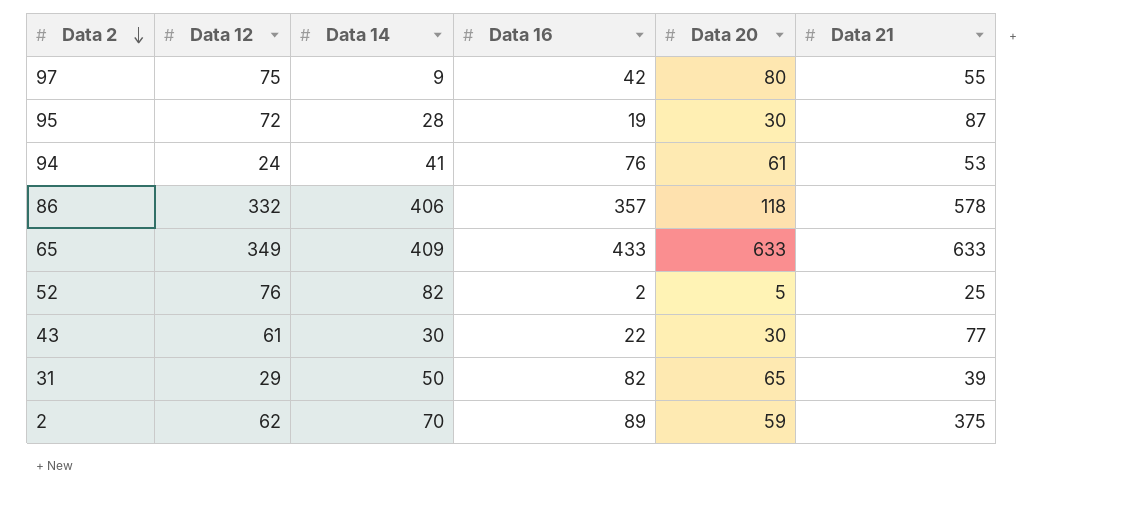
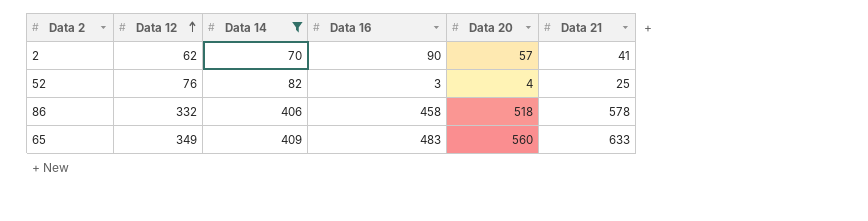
filter: none -> Data 14 >= 70
row order: Data 2 descending -> Data 12 ascending
2 | Data 16: 89 -> 90
2 | Data 20: 59 -> 57
2 | Data 21: 375 -> 41
52 | Data 16: 2 -> 3
52 | Data 20: 5 -> 4
86 | Data 16: 357 -> 458
86 | Data 20: 118 -> 518
65 | Data 16: 433 -> 483
65 | Data 20: 633 -> 560

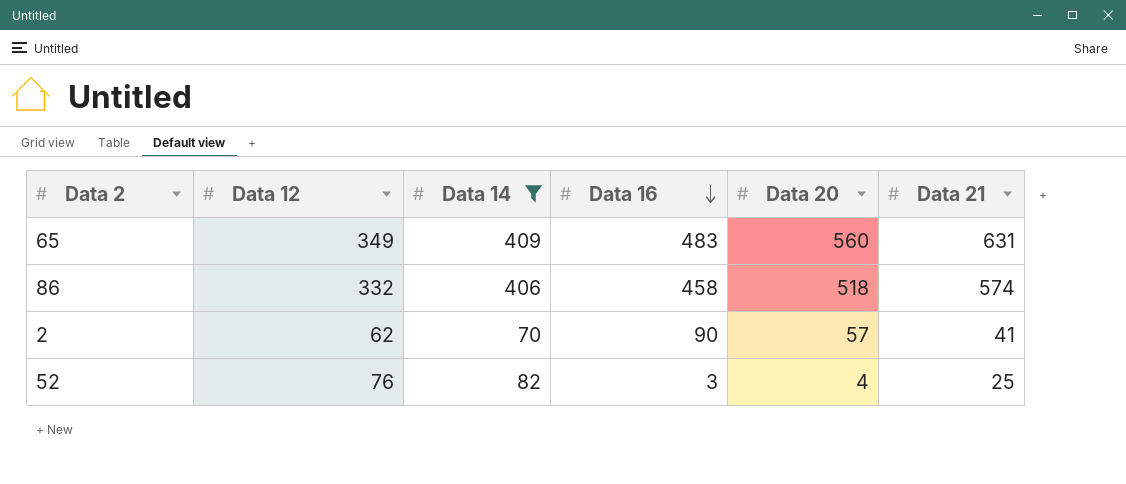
row order: Data 12 ascending -> Data 16 descending
65 | Data 21: 633 -> 631
86 | Data 21: 578 -> 574

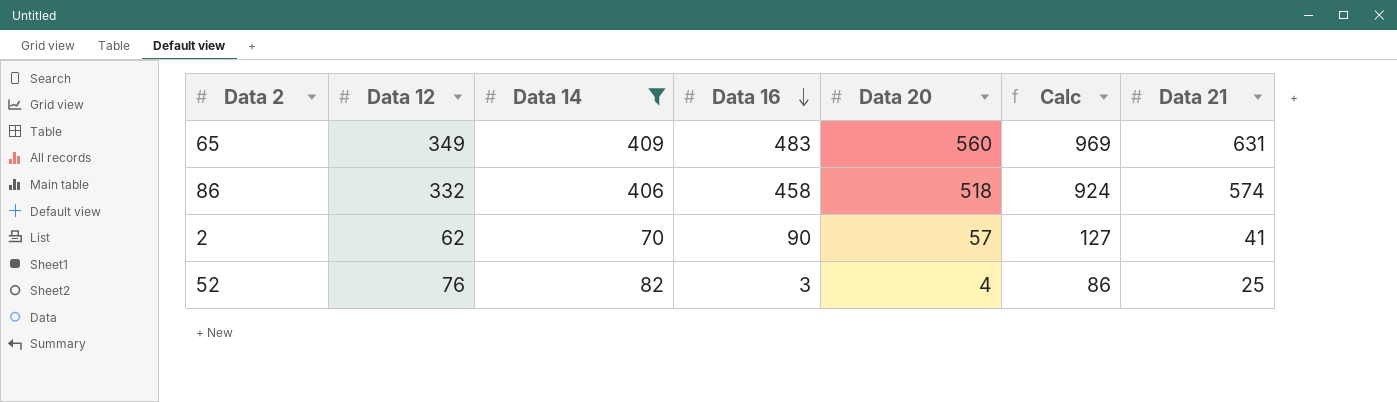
column Calc | formula: none -> [Data 14] + [Data 20]

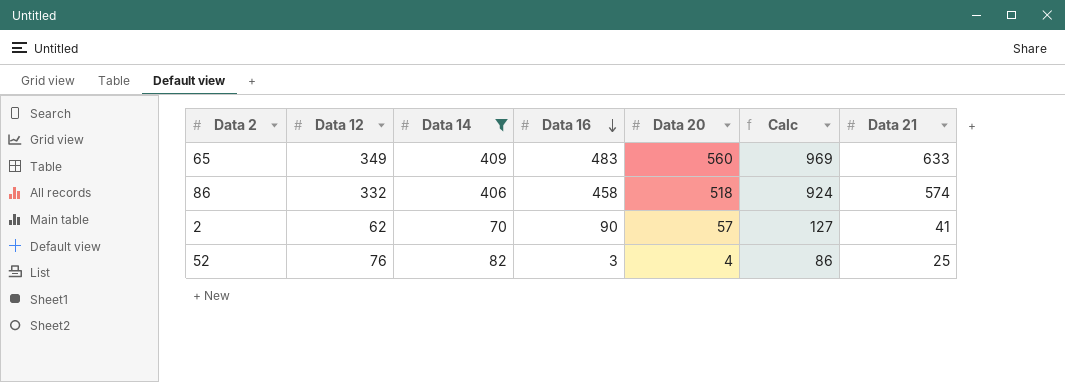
65 | Data 21: 631 -> 633

